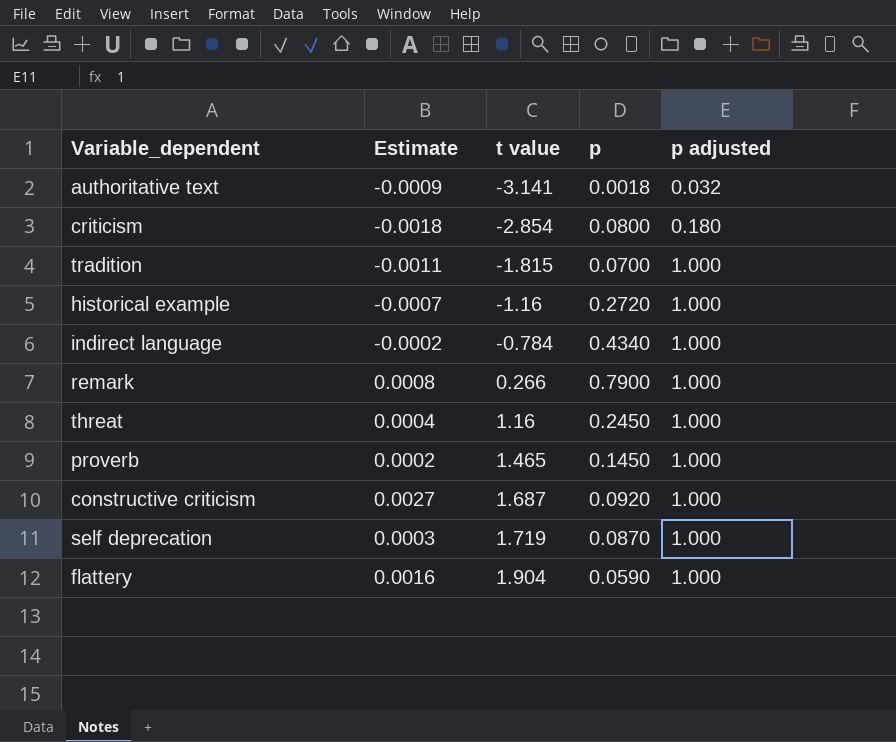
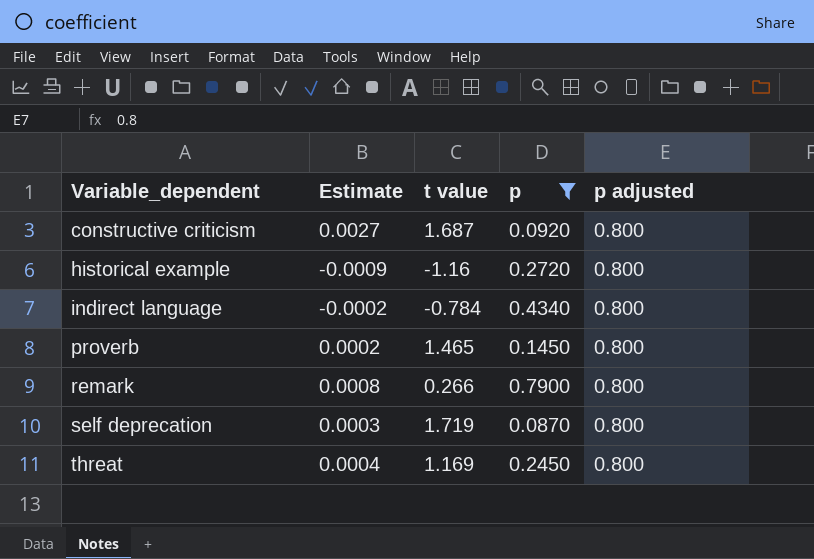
filter: none -> p >= 0.0870
row order: t value ascending -> Variable_dependent ascending
constructive criticism | p adjusted: 1.000 -> 0.800
historical example | Estimate: -0.0007 -> -0.0009
historical example | p adjusted: 1.000 -> 0.800
indirect language | p adjusted: 1.000 -> 0.800
proverb | p adjusted: 1.000 -> 0.800
remark | p adjusted: 1.000 -> 0.800
self deprecation | p adjusted: 1.000 -> 0.800
threat | t value: 1.16 -> 1.169
threat | p adjusted: 1.000 -> 0.800

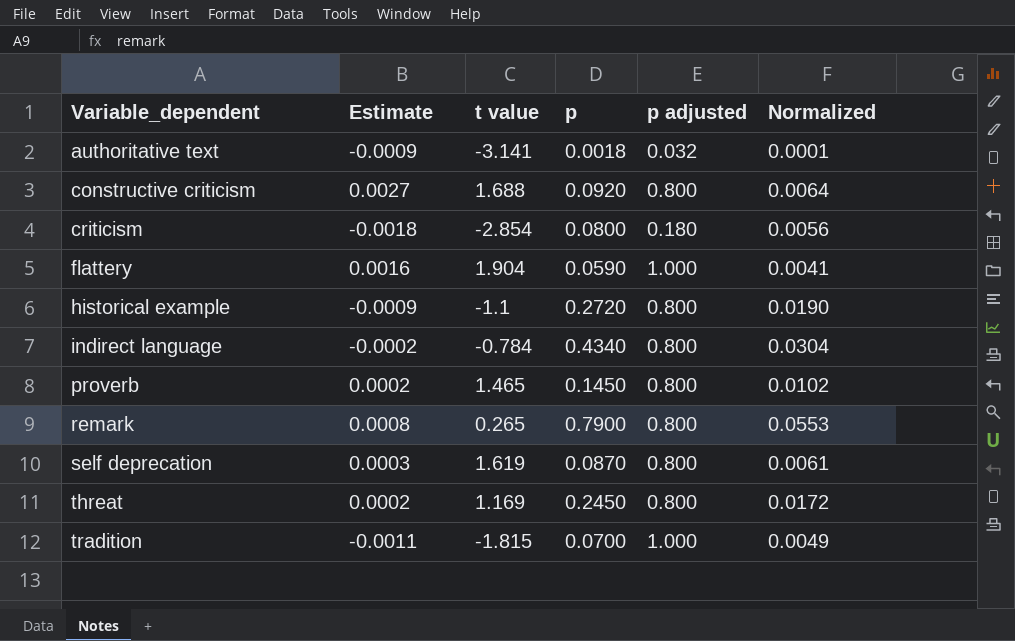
filter: p >= 0.0870 -> none
column Normalized | formula: none -> [p] * 0.07
constructive criticism | t value: 1.687 -> 1.688
historical example | t value: -1.16 -> -1.1
remark | t value: 0.266 -> 0.265
self deprecation | t value: 1.719 -> 1.619
threat | Estimate: 0.0004 -> 0.0002

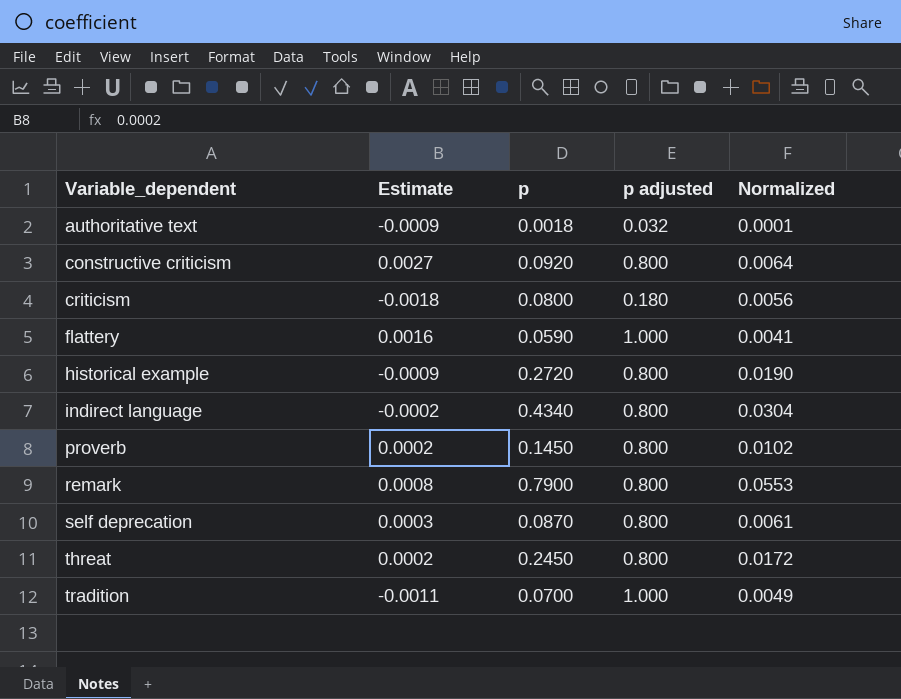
column t value | position: 3 -> none

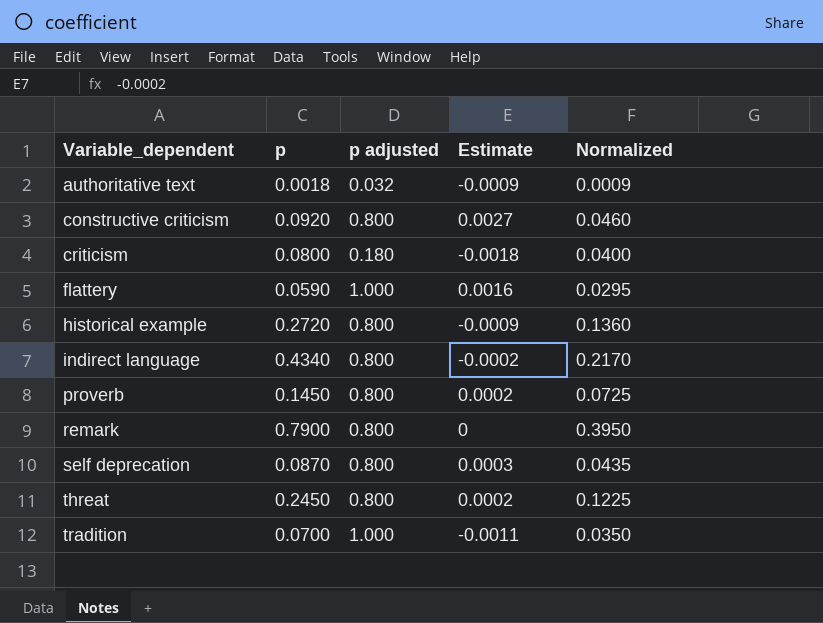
column Estimate | position: 2 -> 4
column Normalized | formula: [p] * 0.07 -> [p] * 0.5
remark | Estimate: 0.0008 -> 0

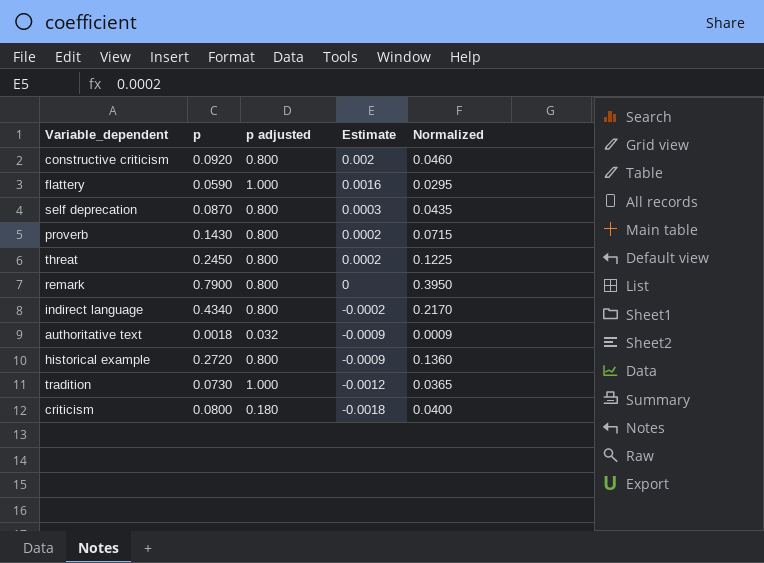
row order: Variable_dependent ascending -> Estimate descending
constructive criticism | Estimate: 0.0027 -> 0.002
proverb | p: 0.1450 -> 0.1430
proverb | Normalized: 0.0725 -> 0.0715
tradition | p: 0.0700 -> 0.0730
tradition | Estimate: -0.0011 -> -0.0012
tradition | Normalized: 0.0350 -> 0.0365

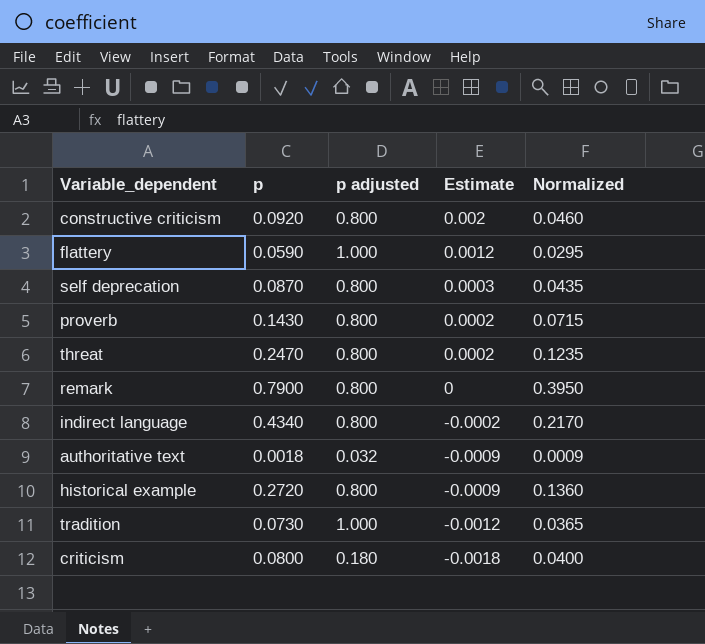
flattery | Estimate: 0.0016 -> 0.0012
threat | p: 0.2450 -> 0.2470
threat | Normalized: 0.1225 -> 0.1235

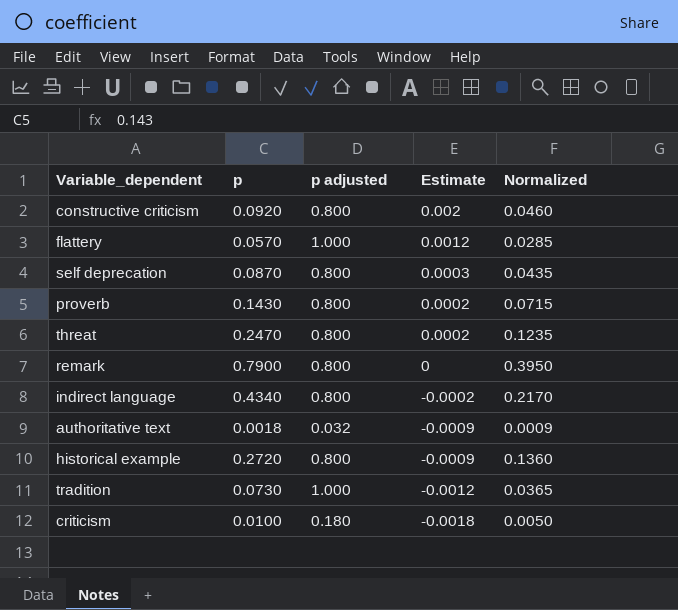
flattery | p: 0.0590 -> 0.0570
flattery | Normalized: 0.0295 -> 0.0285
criticism | p: 0.0800 -> 0.0100
criticism | Normalized: 0.0400 -> 0.0050

